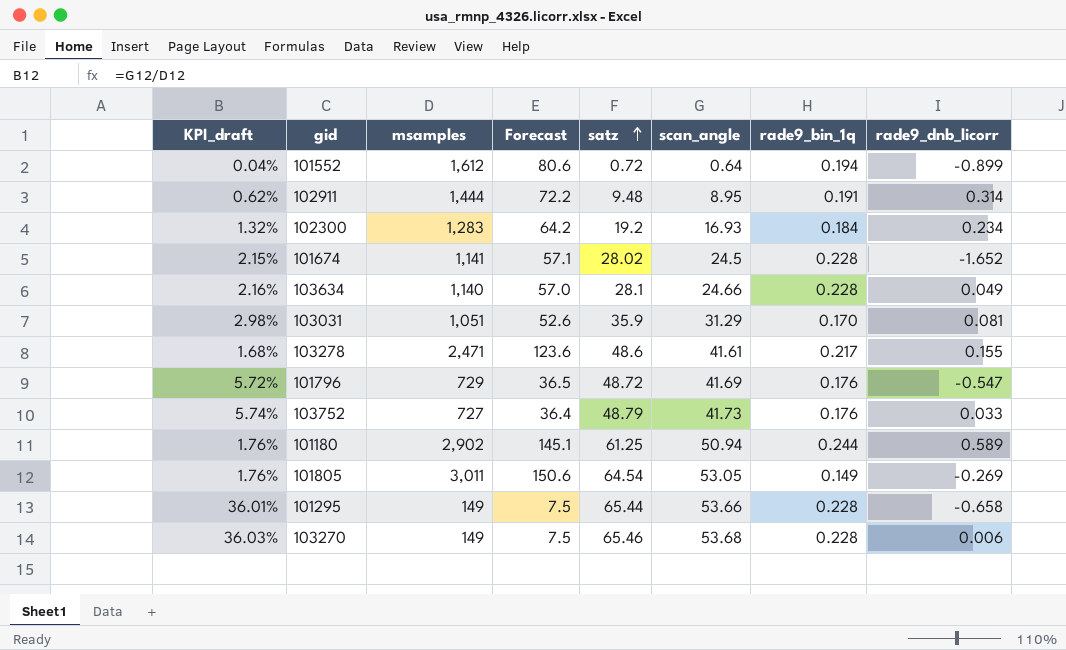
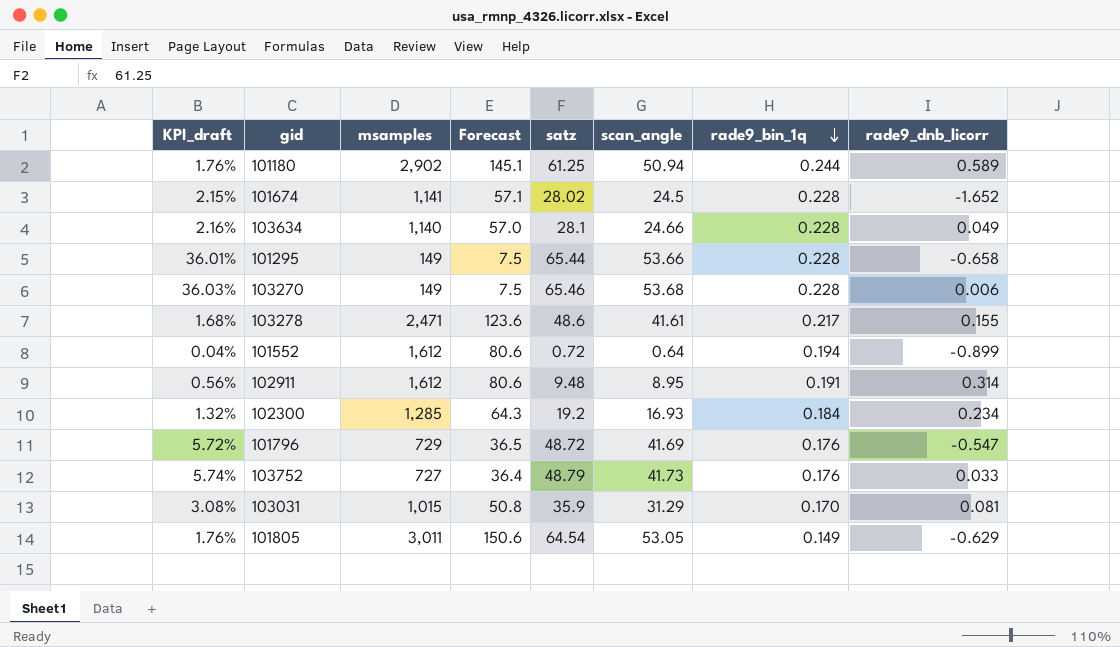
row order: satz ascending -> rade9_bin_1q descending
102911 | KPI_draft: 0.62% -> 0.56%
102911 | msamples: 1,444 -> 1,612
102911 | Forecast: 72.2 -> 80.6
102300 | msamples: 1,283 -> 1,285
102300 | Forecast: 64.2 -> 64.3
103031 | KPI_draft: 2.98% -> 3.08%
103031 | msamples: 1,051 -> 1,015
103031 | Forecast: 52.6 -> 50.8
101805 | rade9_dnb_licorr: -0.269 -> -0.629

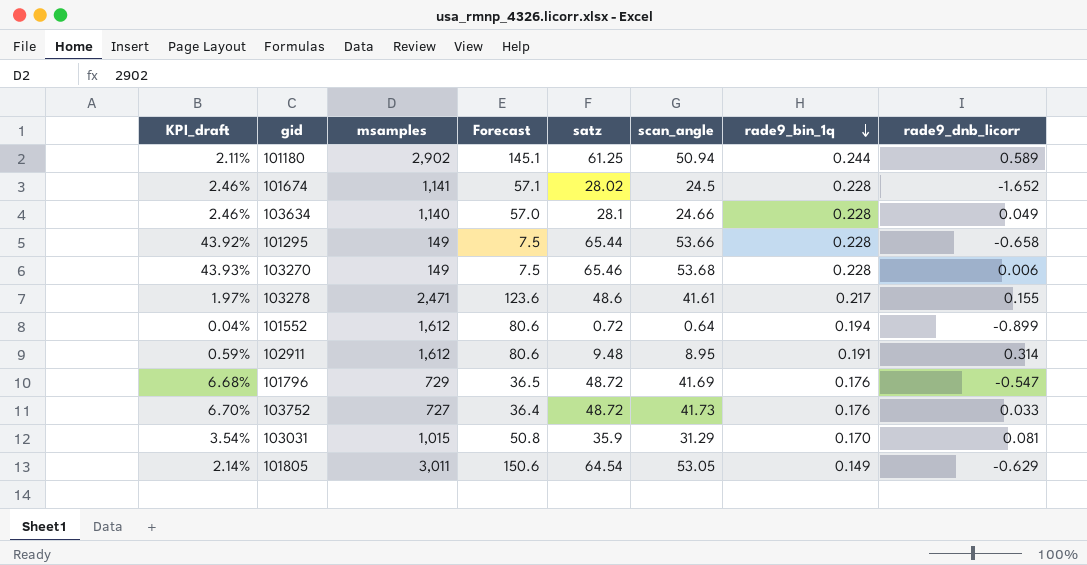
column KPI_draft | formula: [scan_angle] / [msamples] -> [satz] / [msamples]
row 102300: 1.32% | 1,285 | 64.3 | 19.2 | 16.93 | 0.184 | 0.234 -> none
103752 | satz: 48.79 -> 48.72

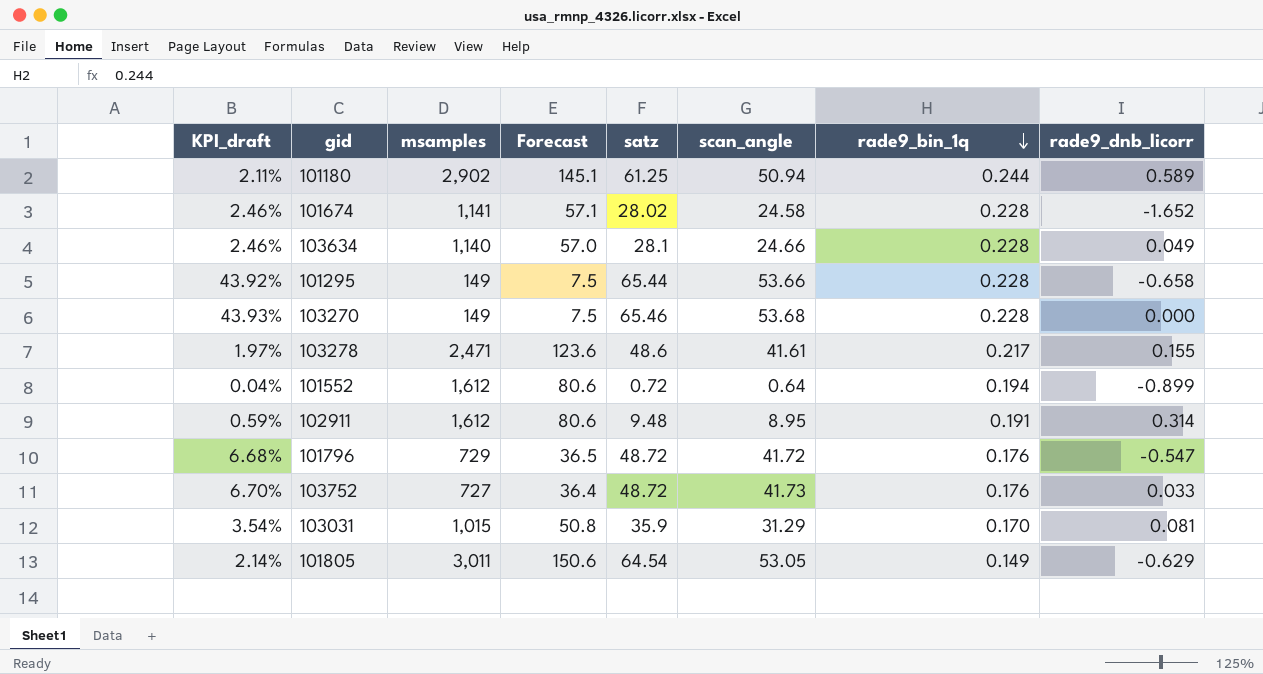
101674 | scan_angle: 24.5 -> 24.58
103270 | rade9_dnb_licorr: 0.006 -> 0.000
101796 | scan_angle: 41.69 -> 41.72

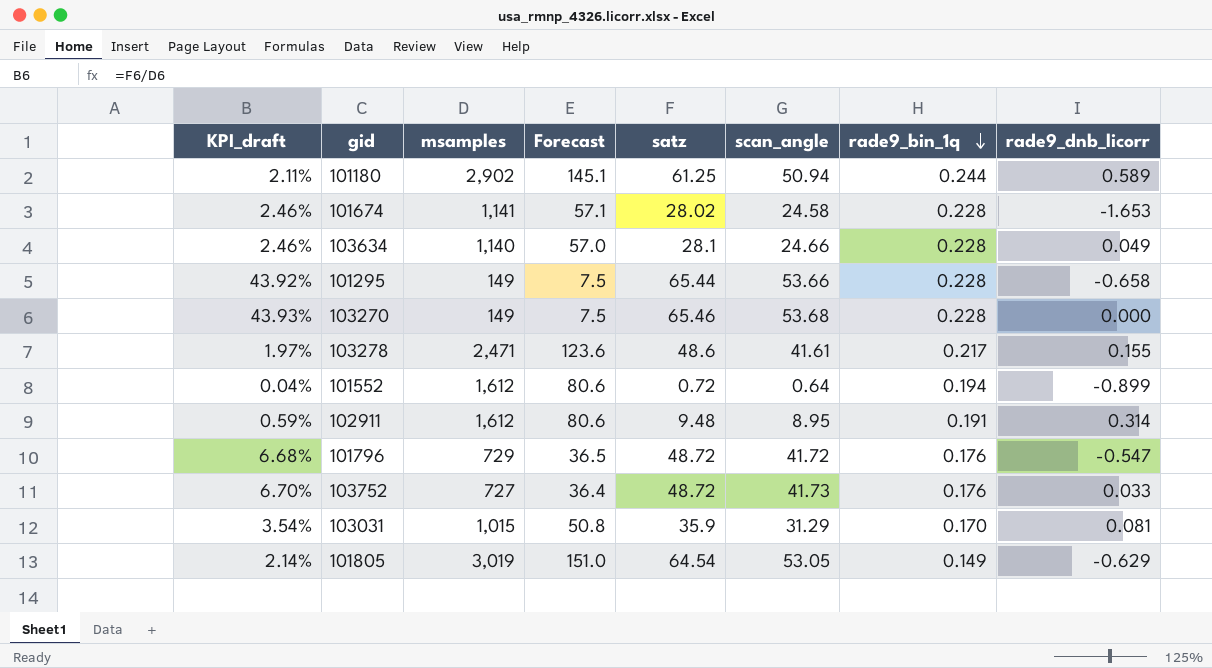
101674 | rade9_dnb_licorr: -1.652 -> -1.653
101805 | msamples: 3,011 -> 3,019
101805 | Forecast: 150.6 -> 151.0

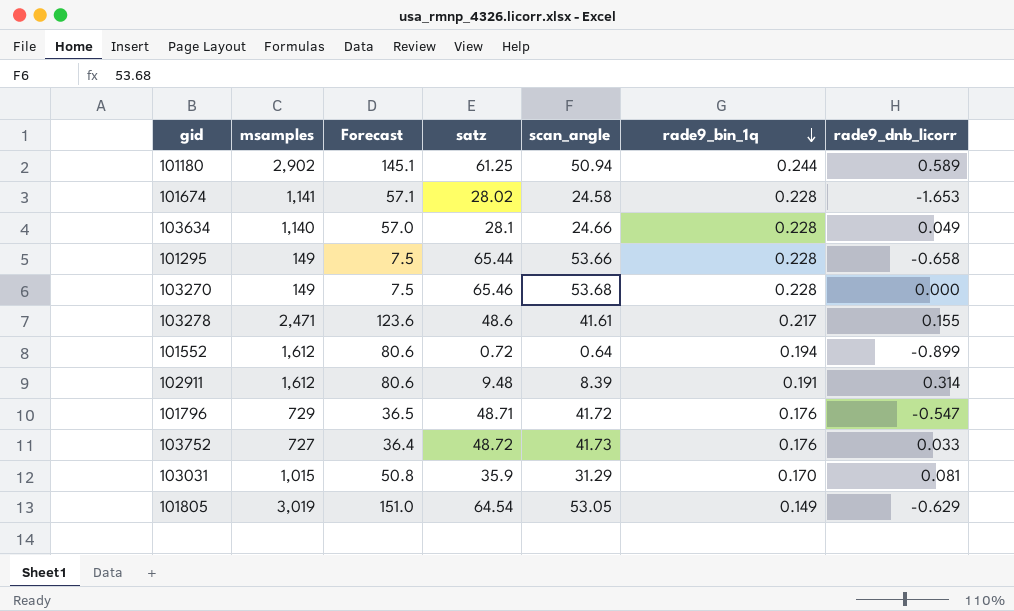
column KPI_draft | formula: [satz] / [msamples] -> none
102911 | scan_angle: 8.95 -> 8.39
101796 | satz: 48.72 -> 48.71

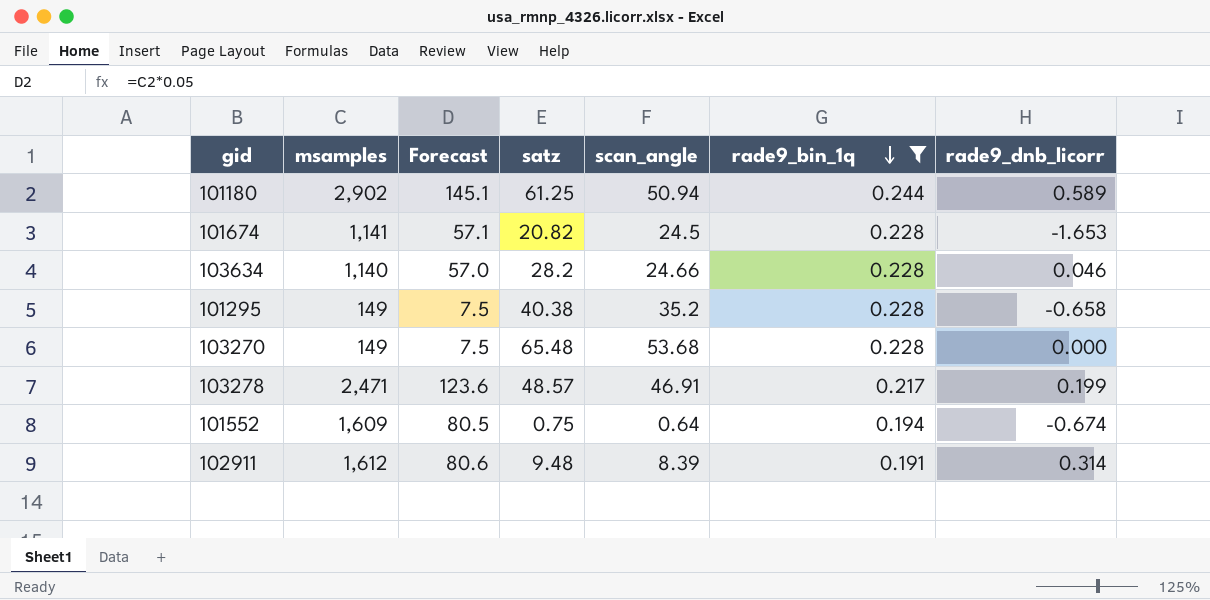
filter: none -> rade9_bin_1q >= 0.191
101674 | satz: 28.02 -> 20.82
101674 | scan_angle: 24.58 -> 24.5
103634 | satz: 28.1 -> 28.2
103634 | rade9_dnb_licorr: 0.049 -> 0.046
101295 | satz: 65.44 -> 40.38
101295 | scan_angle: 53.66 -> 35.2
103270 | satz: 65.46 -> 65.48
103278 | satz: 48.6 -> 48.57
103278 | scan_angle: 41.61 -> 46.91
103278 | rade9_dnb_licorr: 0.155 -> 0.199
101552 | msamples: 1,612 -> 1,609
101552 | Forecast: 80.6 -> 80.5
101552 | satz: 0.72 -> 0.75
101552 | rade9_dnb_licorr: -0.899 -> -0.674

